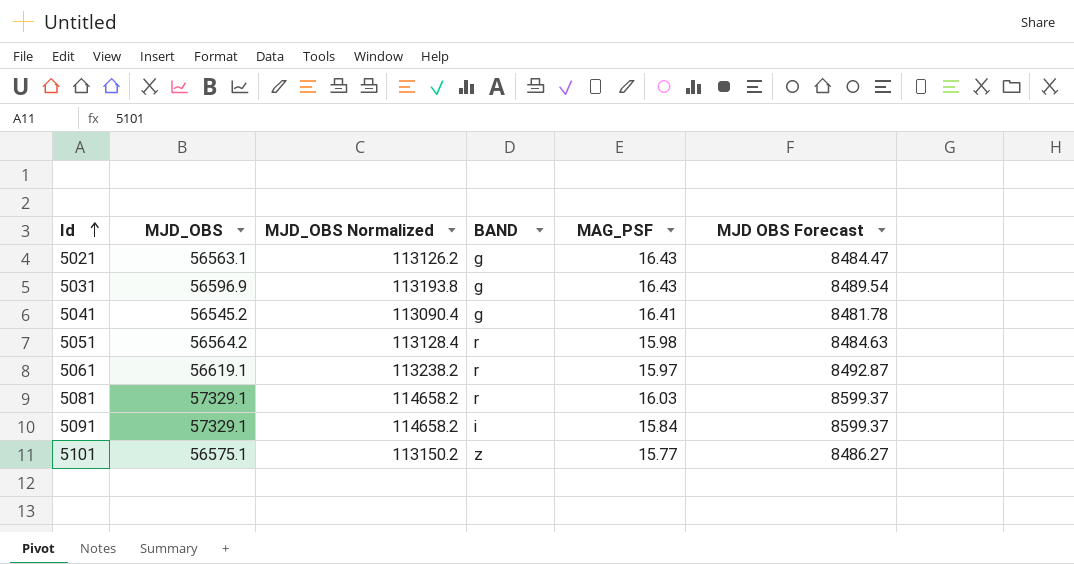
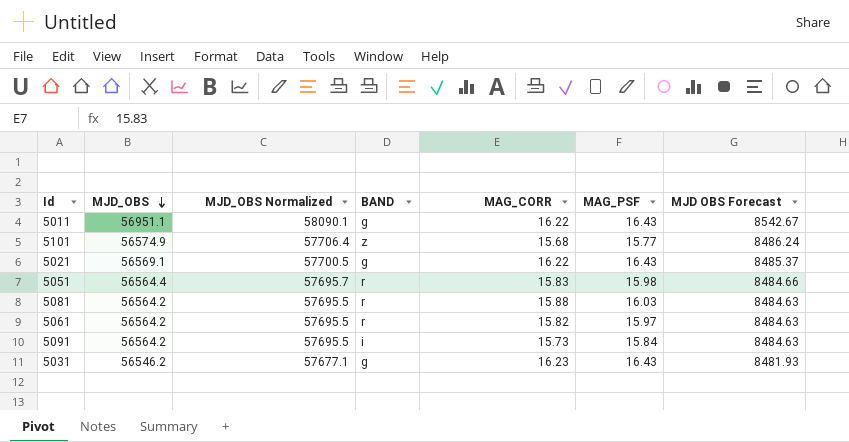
row order: Id ascending -> MJD_OBS descending
column MJD_OBS Normalized | formula: [MJD_OBS] * 2 -> [MJD_OBS] * 1.02
column MAG_CORR | position: none -> 5
row 5041: 56545.2 | 113090.4 | g | 16.41 | 8481.78 -> none
row 5011: none -> 56951.1 | 58090.1 | g | 16.22 | 16.43 | 8542.67
5101 | MJD_OBS: 56575.1 -> 56574.9
5101 | MJD OBS Forecast: 8486.27 -> 8486.24
5021 | MJD_OBS: 56563.1 -> 56569.1
5021 | MJD OBS Forecast: 8484.47 -> 8485.37
5051 | MJD_OBS: 56564.2 -> 56564.4
5051 | MJD OBS Forecast: 8484.63 -> 8484.66
5081 | MJD_OBS: 57329.1 -> 56564.2
5081 | MJD OBS Forecast: 8599.37 -> 8484.63
5061 | MJD_OBS: 56619.1 -> 56564.2
5061 | MJD OBS Forecast: 8492.87 -> 8484.63
5091 | MJD_OBS: 57329.1 -> 56564.2
5091 | MJD OBS Forecast: 8599.37 -> 8484.63
5031 | MJD_OBS: 56596.9 -> 56546.2
5031 | MJD OBS Forecast: 8489.54 -> 8481.93

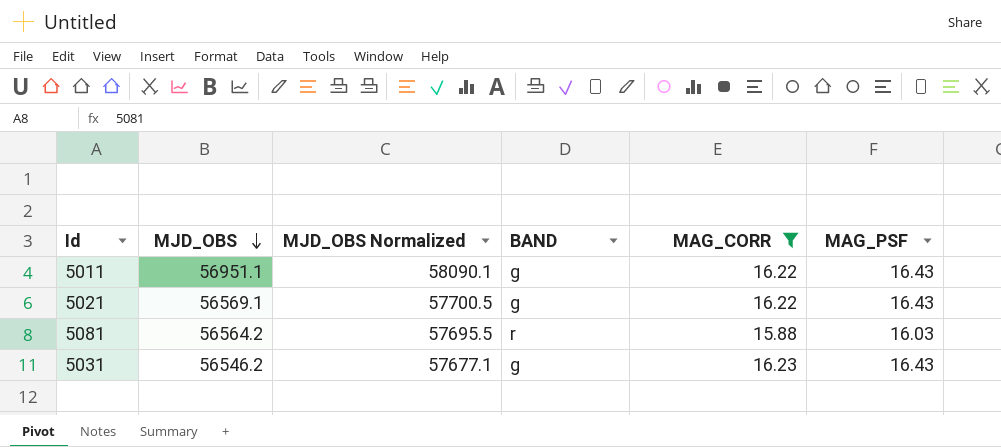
filter: none -> MAG_CORR >= 15.88
column MJD OBS Forecast | formula: [MJD_OBS] * 0.15 -> none

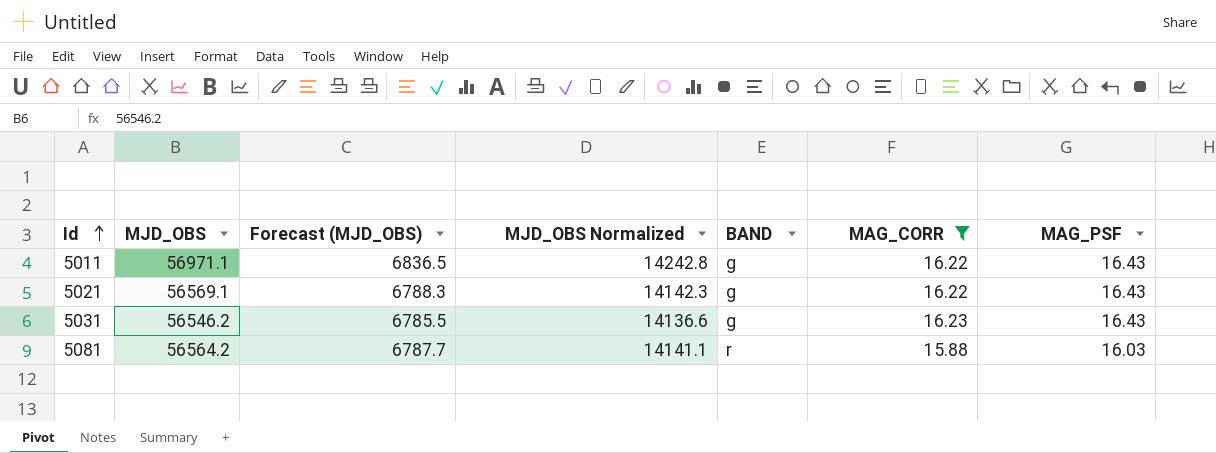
row order: MJD_OBS descending -> Id ascending
column Forecast (MJD_OBS) | formula: none -> [MJD_OBS] * 0.12
column MJD_OBS Normalized | formula: [MJD_OBS] * 1.02 -> [MJD_OBS] * 0.25
5011 | MJD_OBS: 56951.1 -> 56971.1

